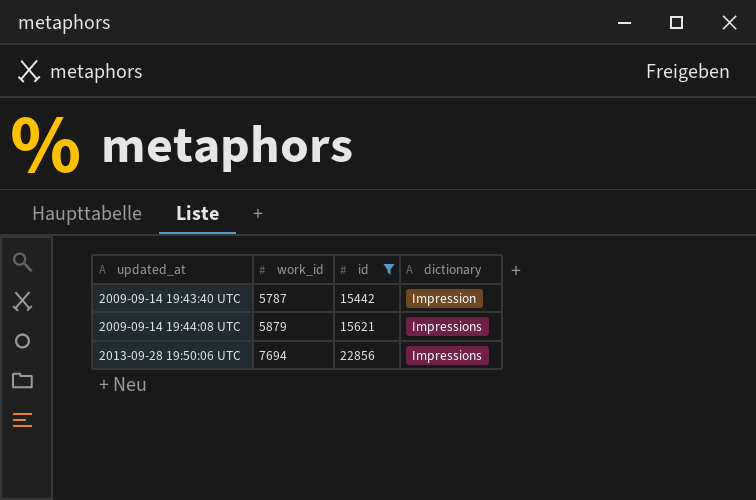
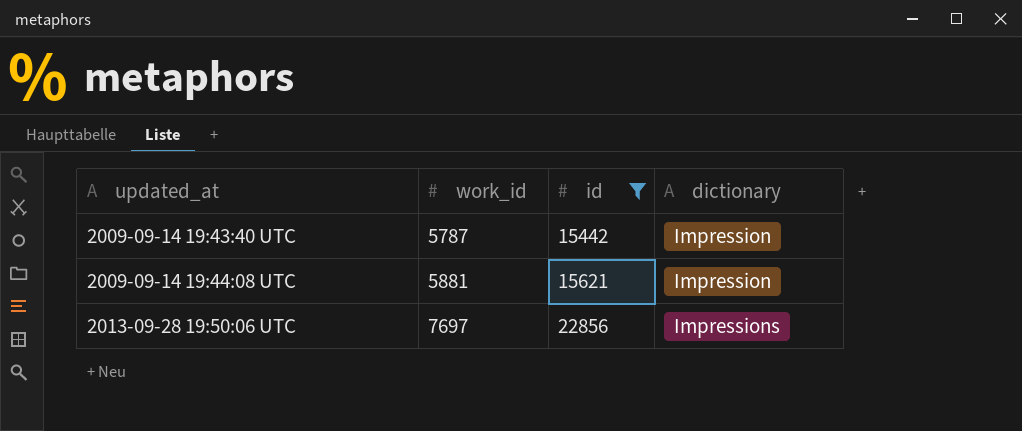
2009-09-14 19:44:08 UTC | work_id: 5879 -> 5881
2009-09-14 19:44:08 UTC | dictionary: Impressions -> Impression
2013-09-28 19:50:06 UTC | work_id: 7694 -> 7697

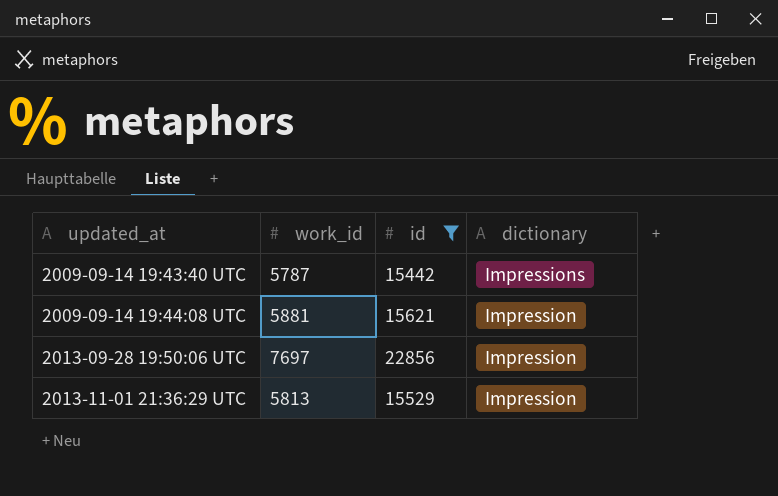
2009-09-14 19:43:40 UTC | dictionary: Impression -> Impressions
2013-09-28 19:50:06 UTC | dictionary: Impressions -> Impression
row 2013-11-01 21:36:29 UTC: none -> 5813 | 15529 | Impression

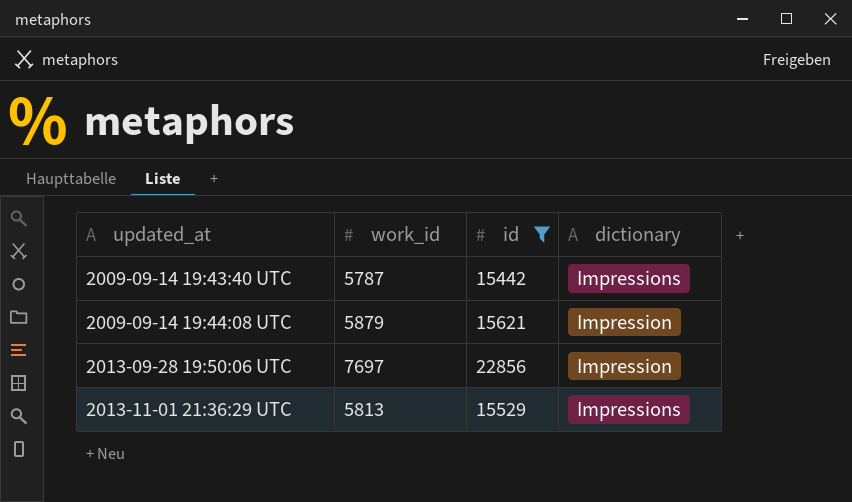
2009-09-14 19:44:08 UTC | work_id: 5881 -> 5879
2013-11-01 21:36:29 UTC | dictionary: Impression -> Impressions

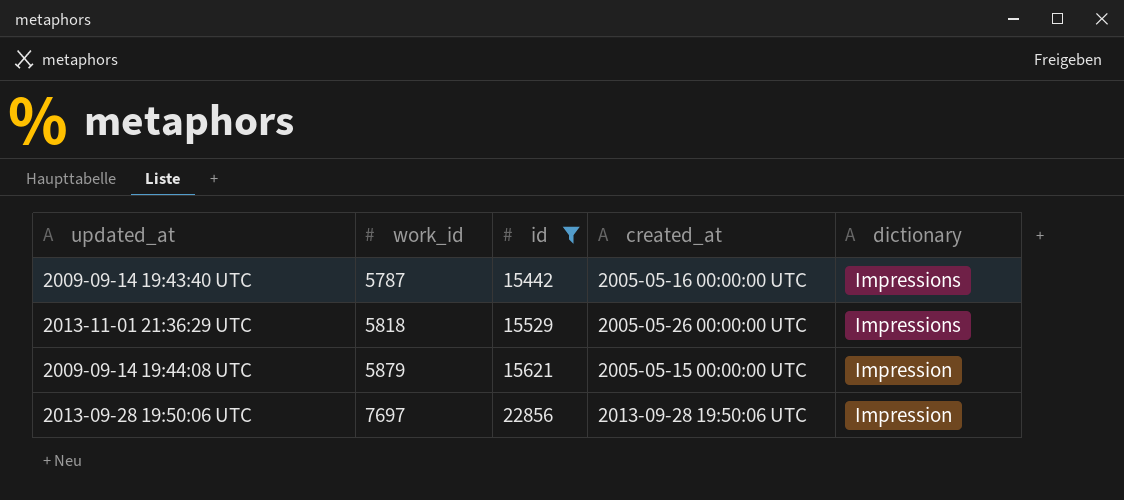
row order: updated_at ascending -> work_id ascending
column created_at | position: none -> 4
2013-11-01 21:36:29 UTC | work_id: 5813 -> 5818

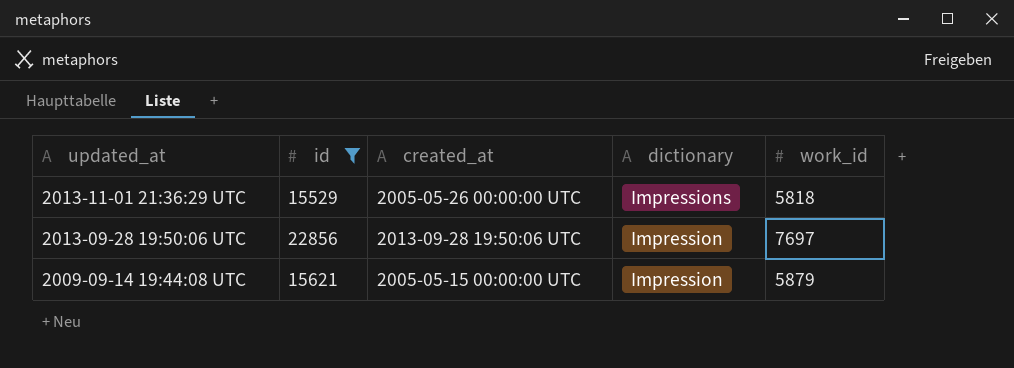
row order: work_id ascending -> updated_at descending
column work_id | position: 2 -> 5
row 2009-09-14 19:43:40 UTC: 5787 | 15442 | 2005-05-16 00:00:00 UTC | Impressions -> none

